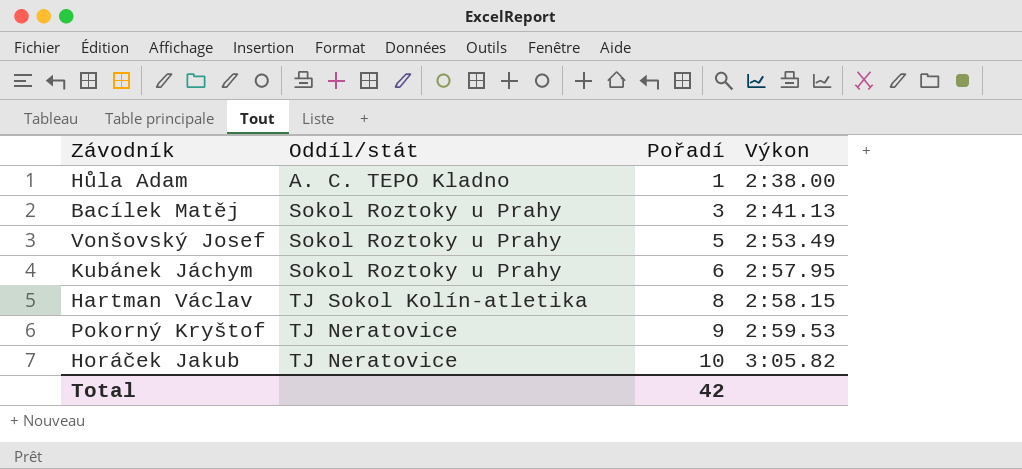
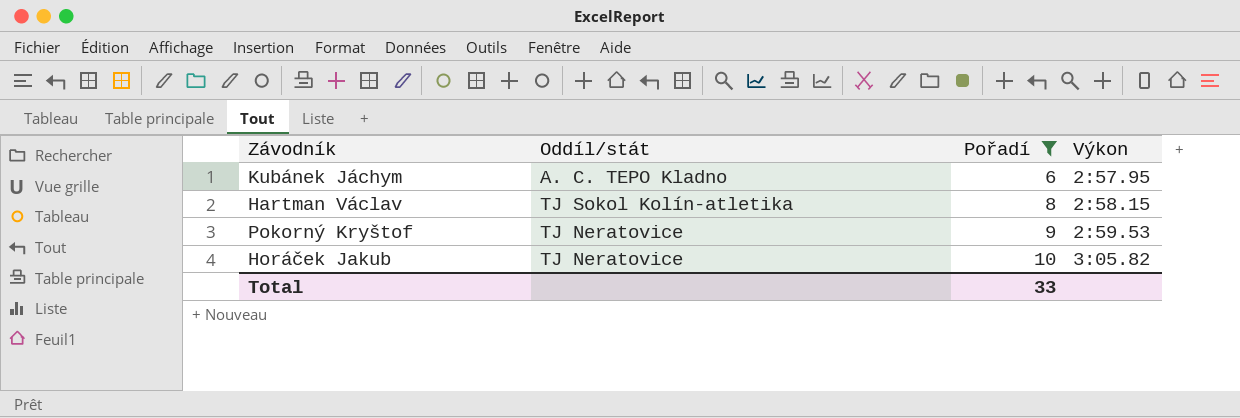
filter: none -> Pořadí >= 6
Kubánek Jáchym | Oddíl/stát: Sokol Roztoky u Prahy -> A. C. TEPO Kladno
Total | Pořadí: 42 -> 33

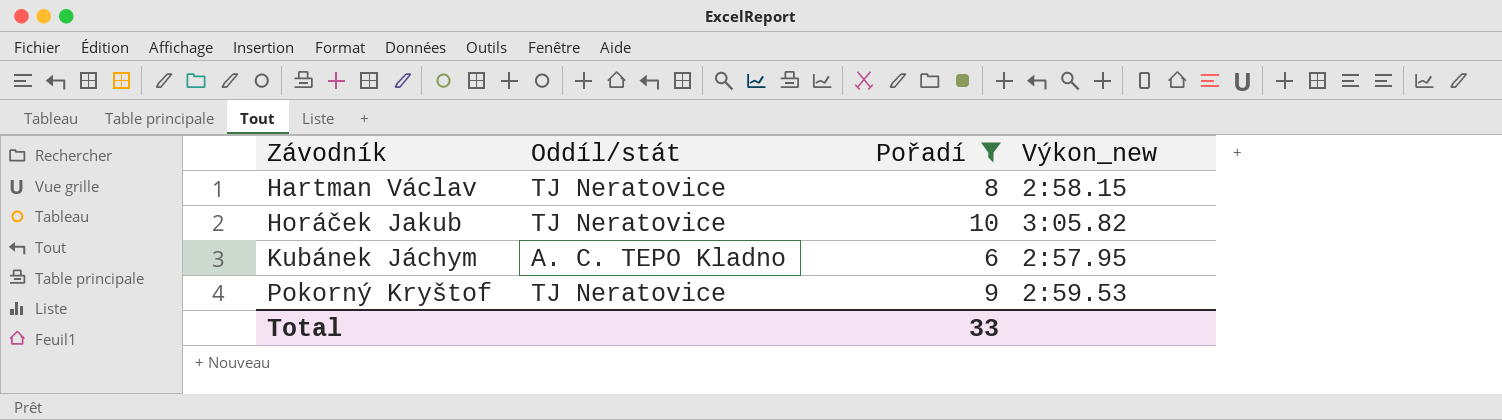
row order: Pořadí ascending -> Závodník ascending
column name: Výkon -> Výkon_new
Hartman Václav | Oddíl/stát: TJ Sokol Kolín-atletika -> TJ Neratovice

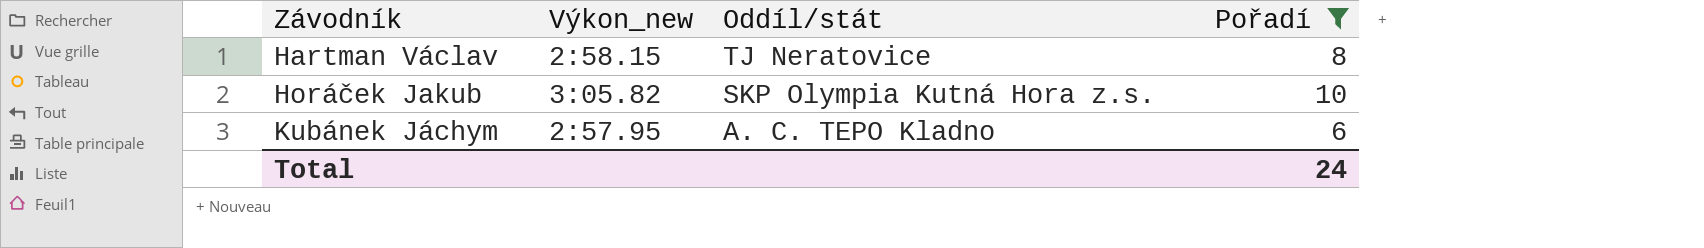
column Výkon_new | position: 4 -> 2
row Pokorný Kryštof: TJ Neratovice | 9 | 2:59.53 -> none
Horáček Jakub | Oddíl/stát: TJ Neratovice -> SKP Olympia Kutná Hora z.s.
Total | Pořadí: 33 -> 24

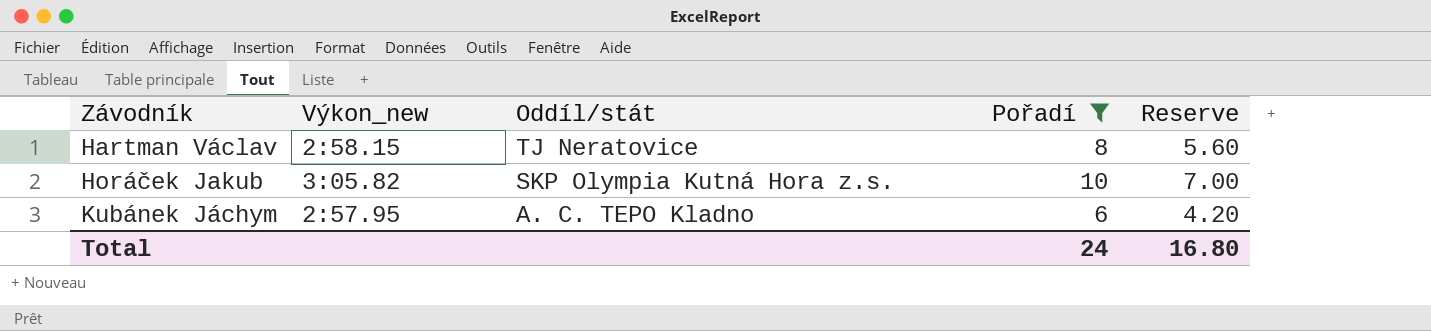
column Reserve | formula: none -> [Pořadí] * 0.7

